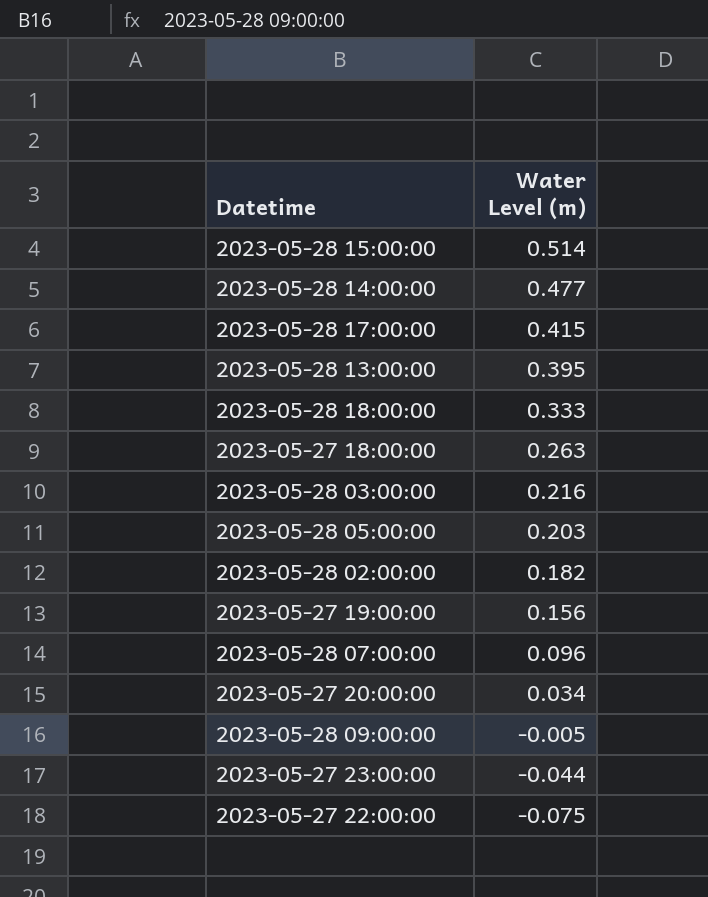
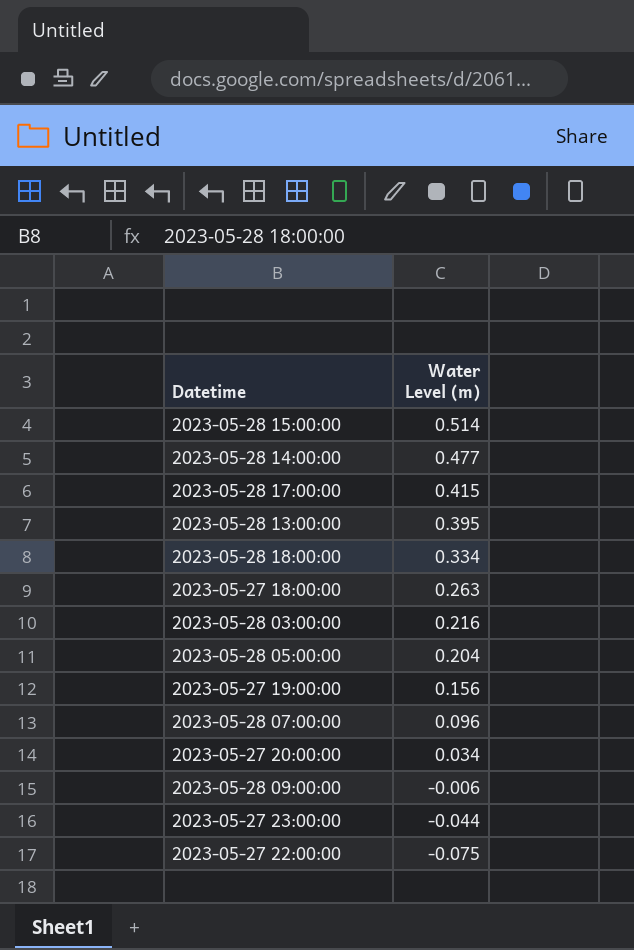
row 2023-05-28 02:00:00: 0.182 -> none
2023-05-28 18:00:00 | Water Level (m): 0.333 -> 0.334
2023-05-28 05:00:00 | Water Level (m): 0.203 -> 0.204
2023-05-28 09:00:00 | Water Level (m): -0.005 -> -0.006

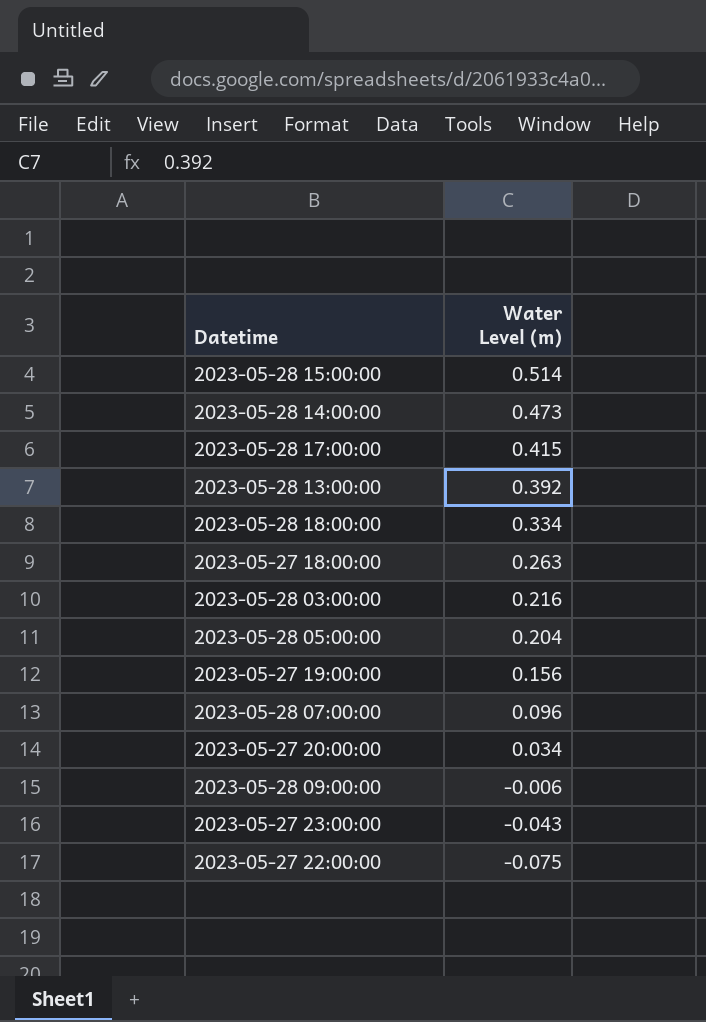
2023-05-28 14:00:00 | Water Level (m): 0.477 -> 0.473
2023-05-28 13:00:00 | Water Level (m): 0.395 -> 0.392
2023-05-27 23:00:00 | Water Level (m): -0.044 -> -0.043

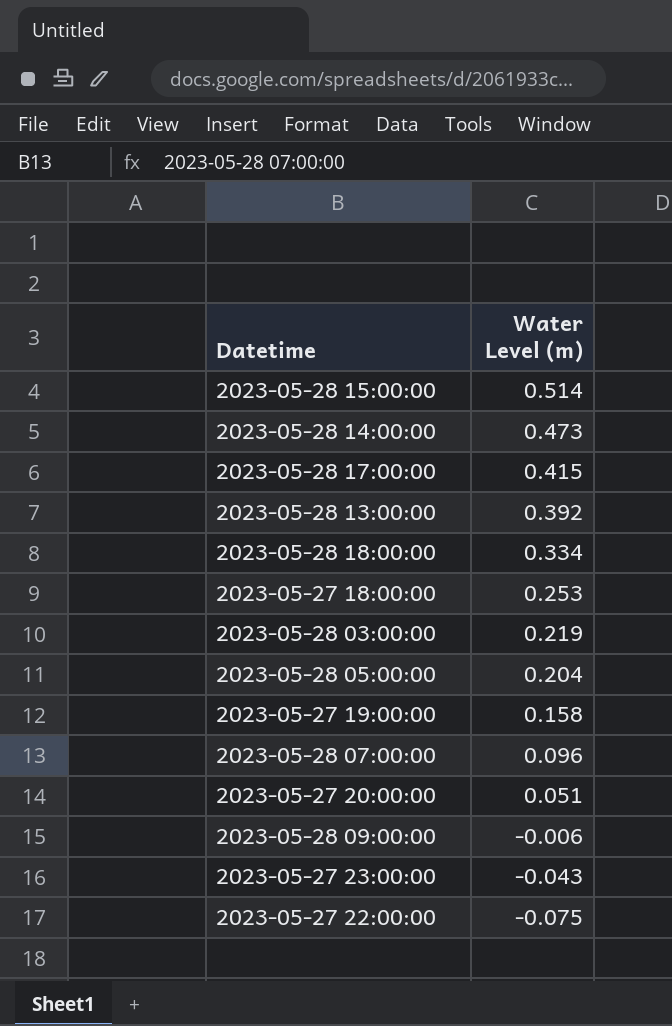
2023-05-27 18:00:00 | Water Level (m): 0.263 -> 0.253
2023-05-28 03:00:00 | Water Level (m): 0.216 -> 0.219
2023-05-27 19:00:00 | Water Level (m): 0.156 -> 0.158
2023-05-27 20:00:00 | Water Level (m): 0.034 -> 0.051

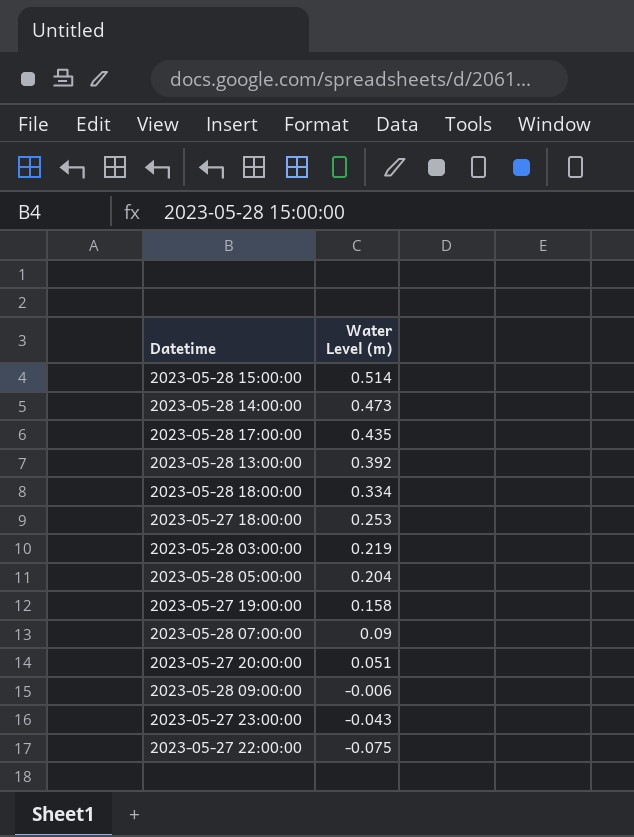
2023-05-28 17:00:00 | Water Level (m): 0.415 -> 0.435
2023-05-28 07:00:00 | Water Level (m): 0.096 -> 0.09

